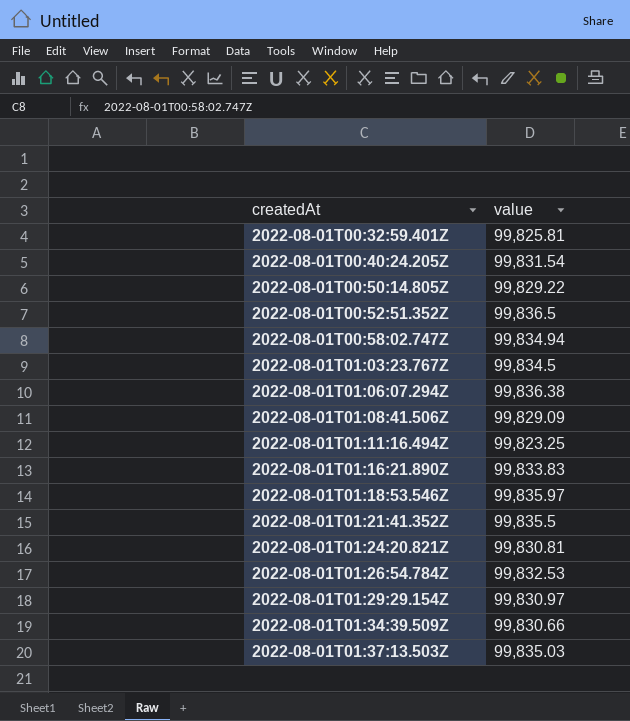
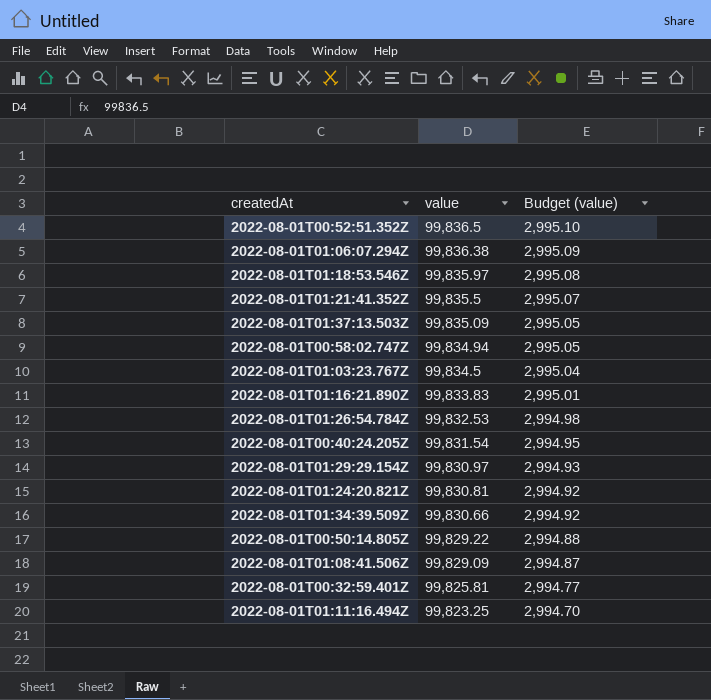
row order: createdAt ascending -> value descending
column Budget (value) | formula: none -> [value] * 0.03
2022-08-01T01:37:13.503Z | value: 99,835.03 -> 99,835.09

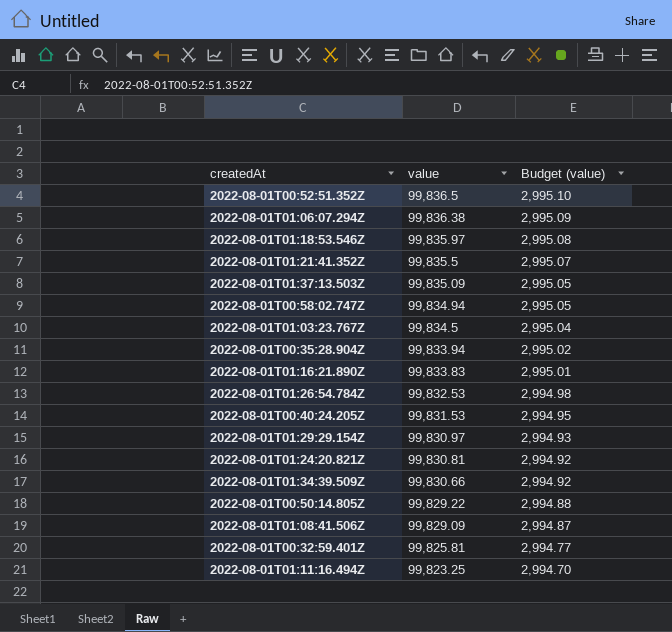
row 2022-08-01T00:35:28.904Z: none -> 99,833.94 | 2,995.02
2022-08-01T00:40:24.205Z | value: 99,831.54 -> 99,831.53

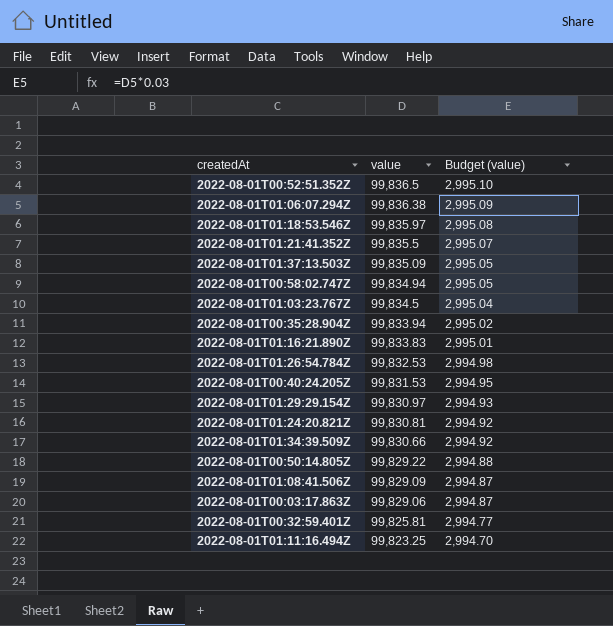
row 2022-08-01T00:03:17.863Z: none -> 99,829.06 | 2,994.87

